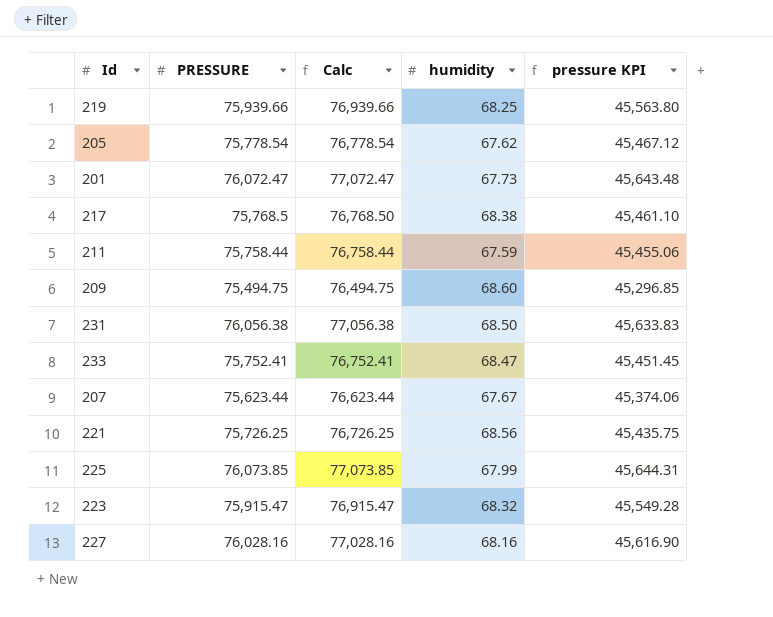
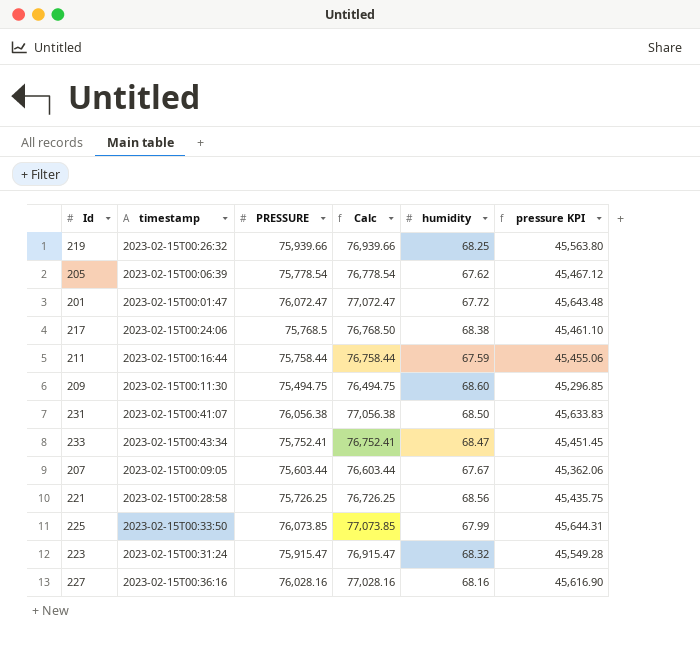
column timestamp | position: none -> 2
201 | humidity: 67.73 -> 67.72
207 | PRESSURE: 75,623.44 -> 75,603.44
207 | Calc: 76,623.44 -> 76,603.44
207 | pressure KPI: 45,374.06 -> 45,362.06

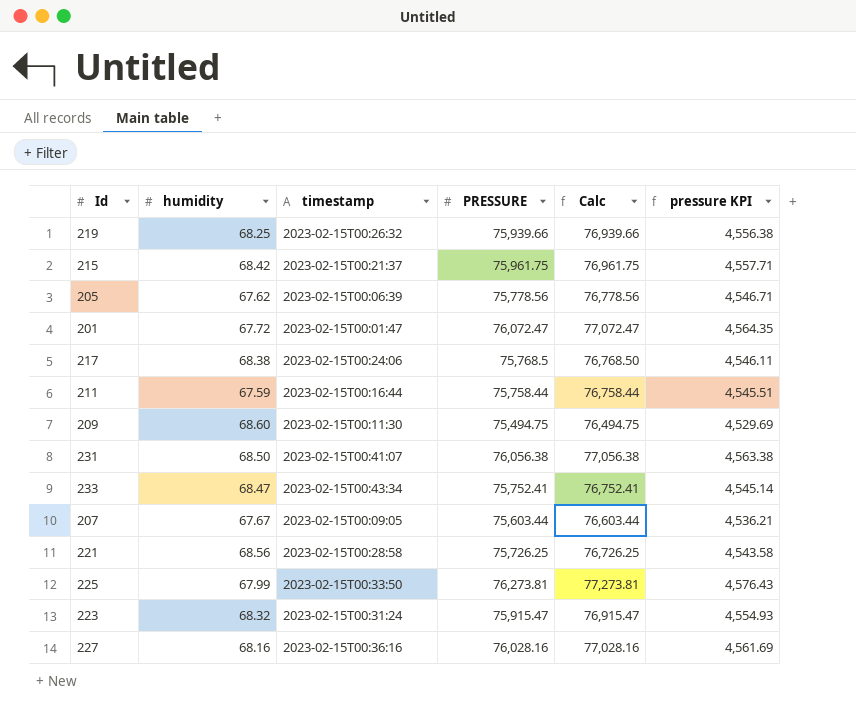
column humidity | position: 5 -> 2
column pressure KPI | formula: [PRESSURE] * 0.6 -> [PRESSURE] * 0.06
row 215: none -> 68.42 | 2023-02-15T00:21:37 | 75,961.75 | 76,961.75 | 4,557.71
205 | PRESSURE: 75,778.54 -> 75,778.56
205 | Calc: 76,778.54 -> 76,778.56
225 | PRESSURE: 76,073.85 -> 76,273.81
225 | Calc: 77,073.85 -> 77,273.81

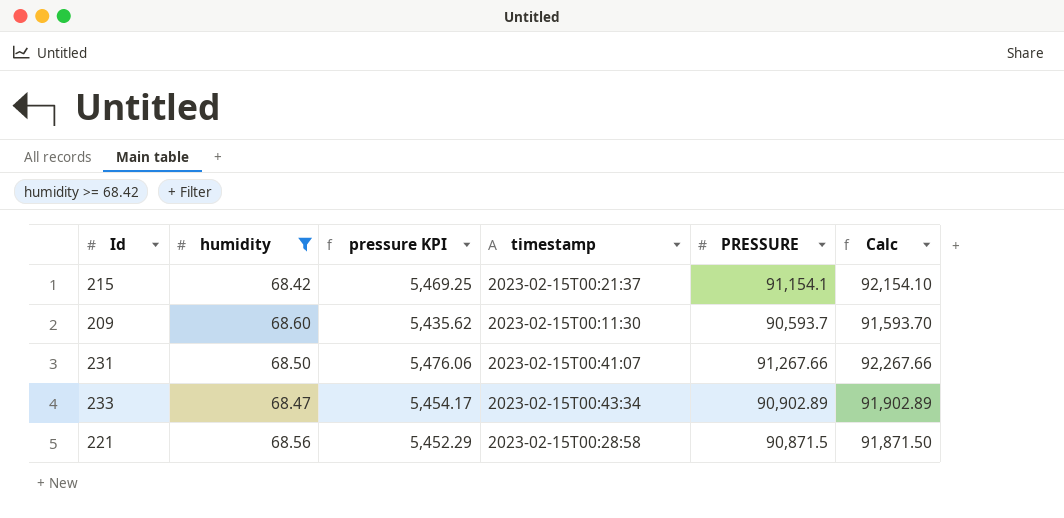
filter: none -> humidity >= 68.42
column pressure KPI | position: 6 -> 3
215 | pressure KPI: 4,557.71 -> 5,469.25
215 | PRESSURE: 75,961.75 -> 91,154.1
215 | Calc: 76,961.75 -> 92,154.10
209 | pressure KPI: 4,529.69 -> 5,435.62
209 | PRESSURE: 75,494.75 -> 90,593.7
209 | Calc: 76,494.75 -> 91,593.70
231 | pressure KPI: 4,563.38 -> 5,476.06
231 | PRESSURE: 76,056.38 -> 91,267.66
231 | Calc: 77,056.38 -> 92,267.66
233 | pressure KPI: 4,545.14 -> 5,454.17
233 | PRESSURE: 75,752.41 -> 90,902.89
233 | Calc: 76,752.41 -> 91,902.89
221 | pressure KPI: 4,543.58 -> 5,452.29
221 | PRESSURE: 75,726.25 -> 90,871.5
221 | Calc: 76,726.25 -> 91,871.50

